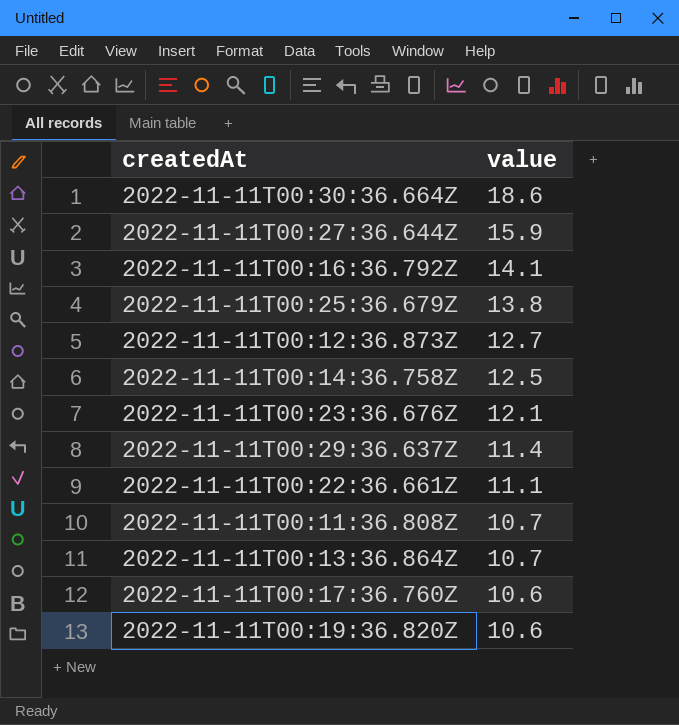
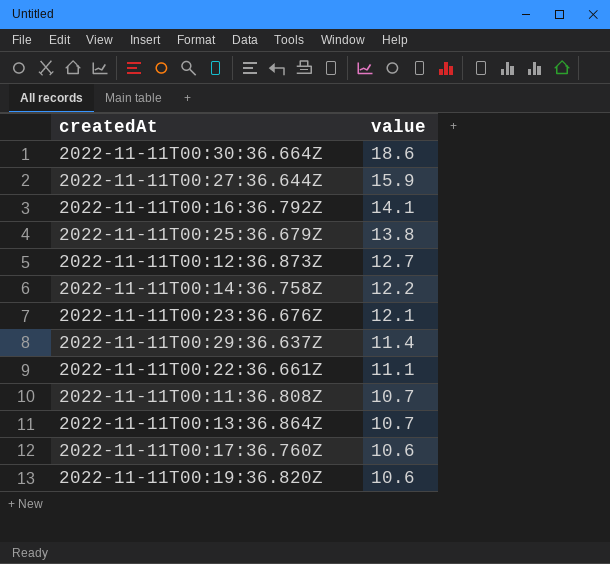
2022-11-11T00:14:36.758Z | value: 12.5 -> 12.2

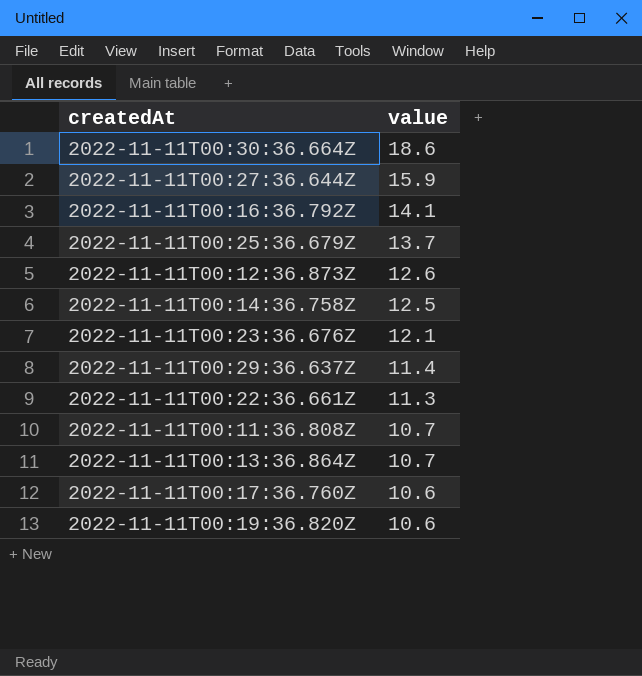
2022-11-11T00:25:36.679Z | value: 13.8 -> 13.7
2022-11-11T00:12:36.873Z | value: 12.7 -> 12.6
2022-11-11T00:14:36.758Z | value: 12.2 -> 12.5
2022-11-11T00:22:36.661Z | value: 11.1 -> 11.3

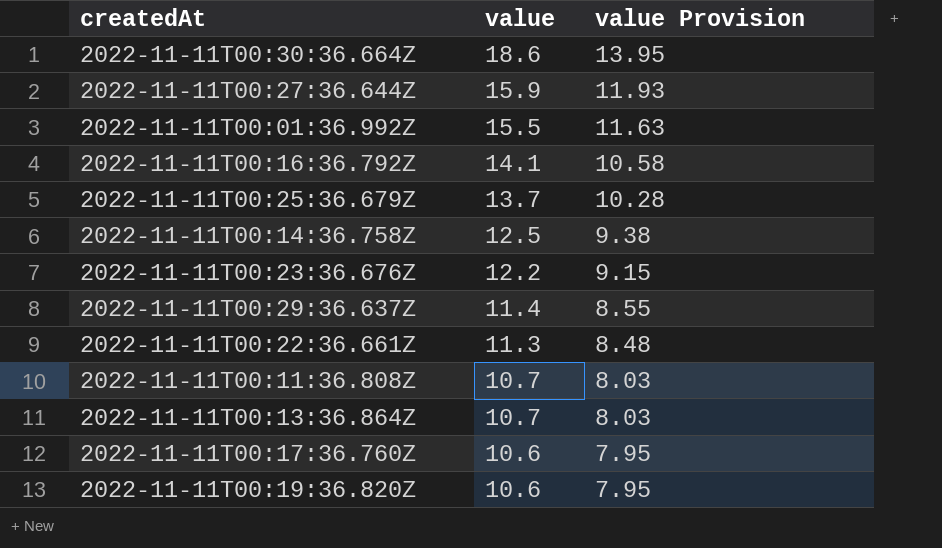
column value Provision | formula: none -> [value] * 0.75
row 2022-11-11T00:12:36.873Z: 12.6 -> none
row 2022-11-11T00:01:36.992Z: none -> 15.5 | 11.63
2022-11-11T00:23:36.676Z | value: 12.1 -> 12.2

